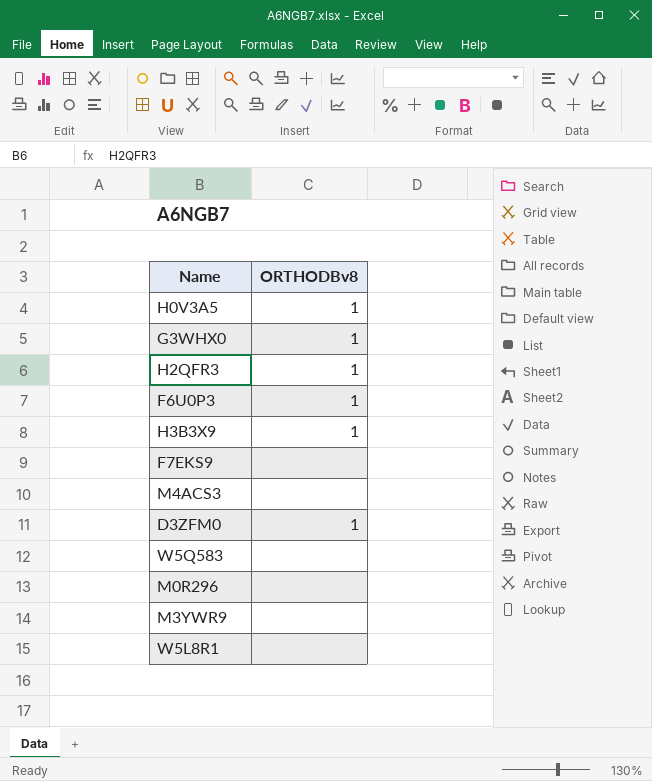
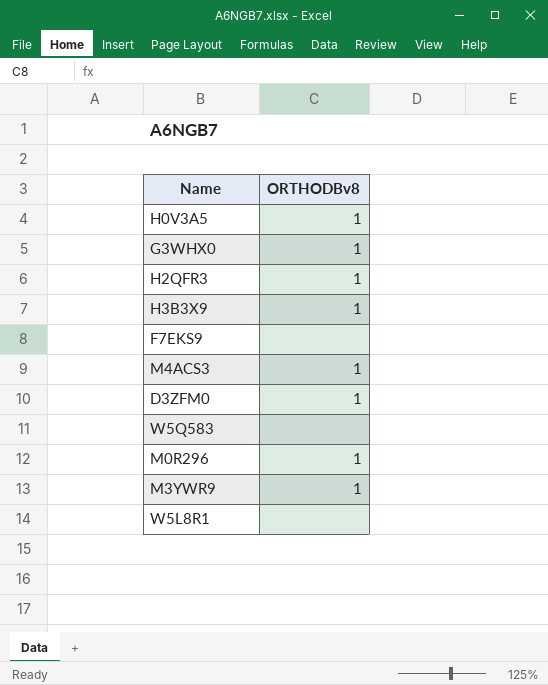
row F6U0P3: 1 -> none
M4ACS3 | ORTHODBv8: none -> 1
M0R296 | ORTHODBv8: none -> 1
M3YWR9 | ORTHODBv8: none -> 1

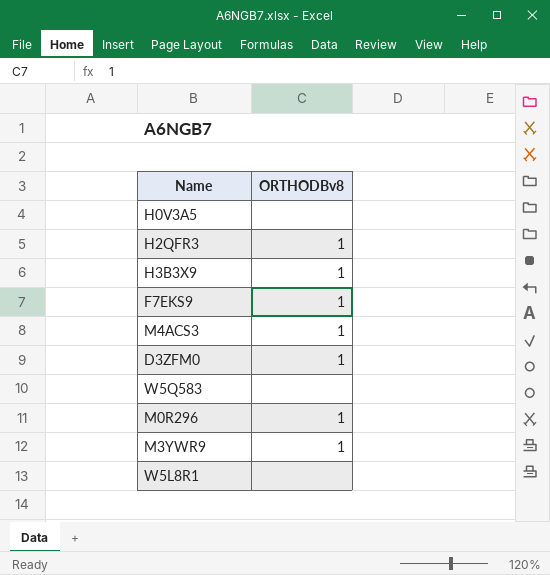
row G3WHX0: 1 -> none
H0V3A5 | ORTHODBv8: 1 -> none
F7EKS9 | ORTHODBv8: none -> 1

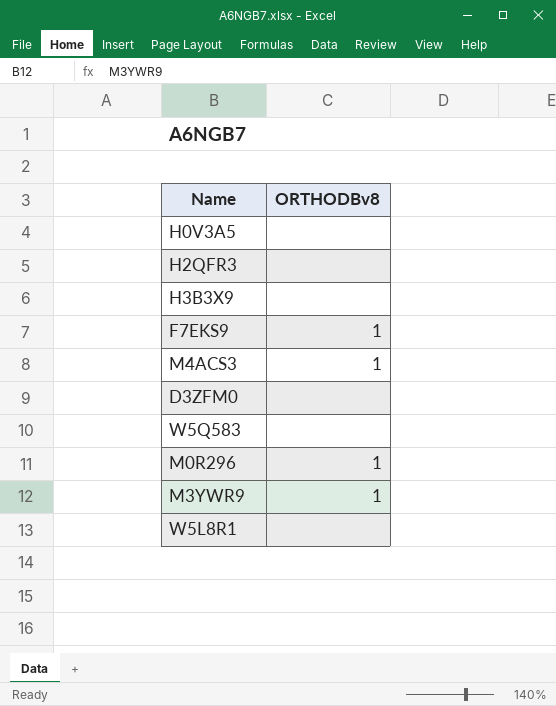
H2QFR3 | ORTHODBv8: 1 -> none
H3B3X9 | ORTHODBv8: 1 -> none
D3ZFM0 | ORTHODBv8: 1 -> none

